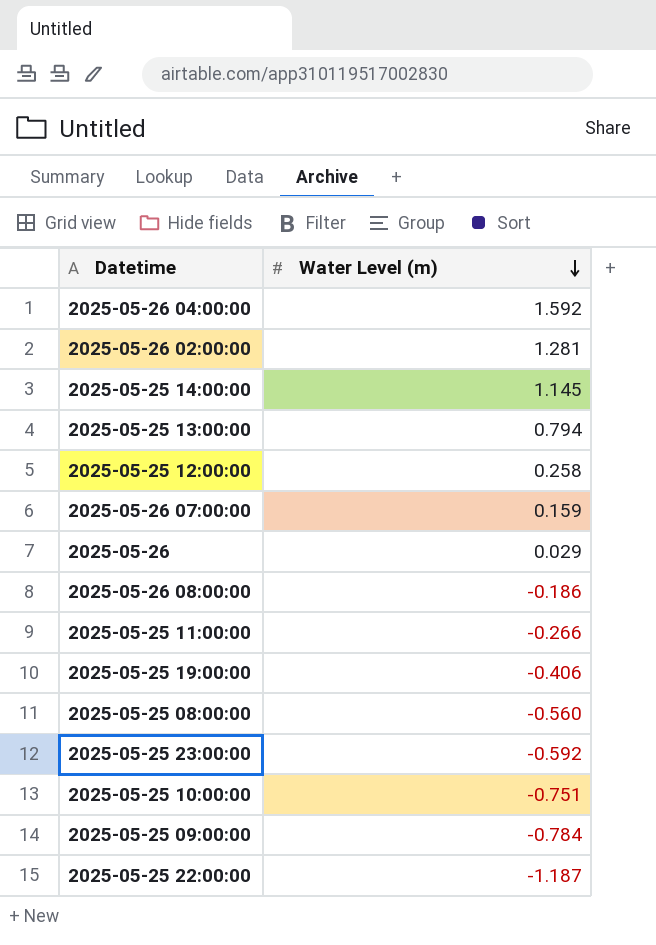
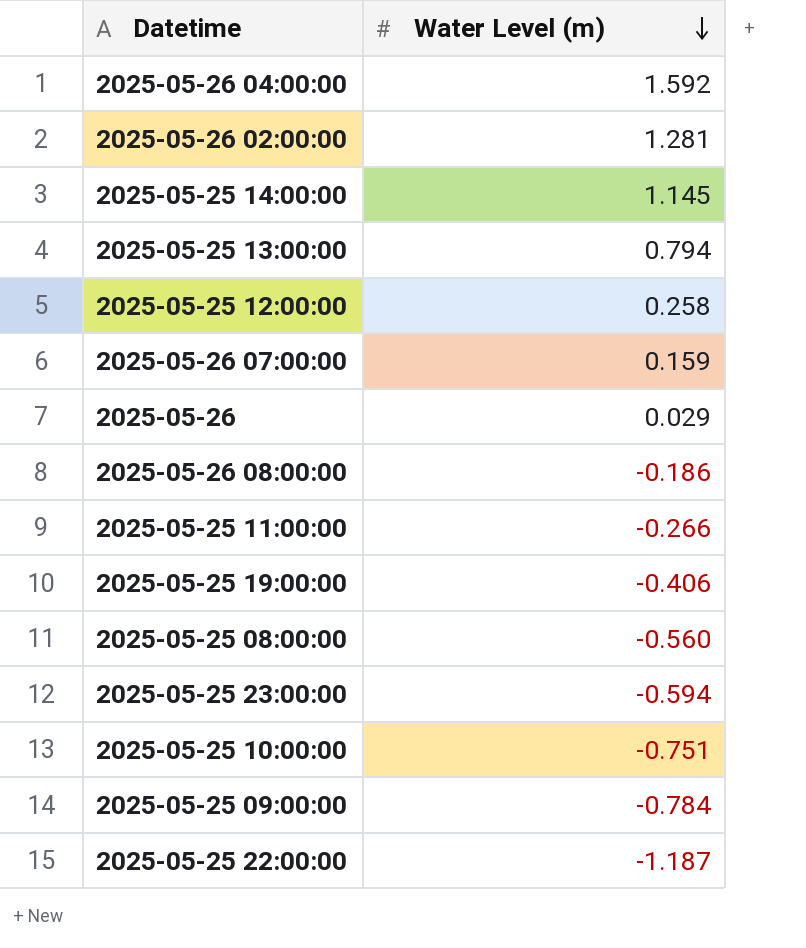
2025-05-25 23:00:00 | Water Level (m): -0.592 -> -0.594

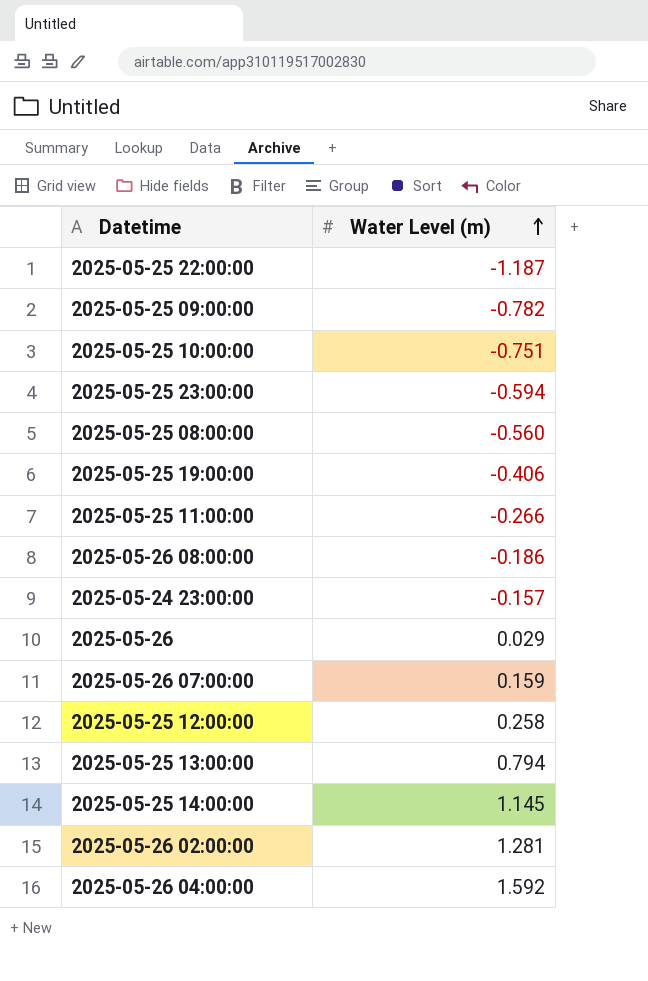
row order: Water Level (m) descending -> Water Level (m) ascending
2025-05-25 09:00:00 | Water Level (m): -0.784 -> -0.782
row 2025-05-24 23:00:00: none -> -0.157

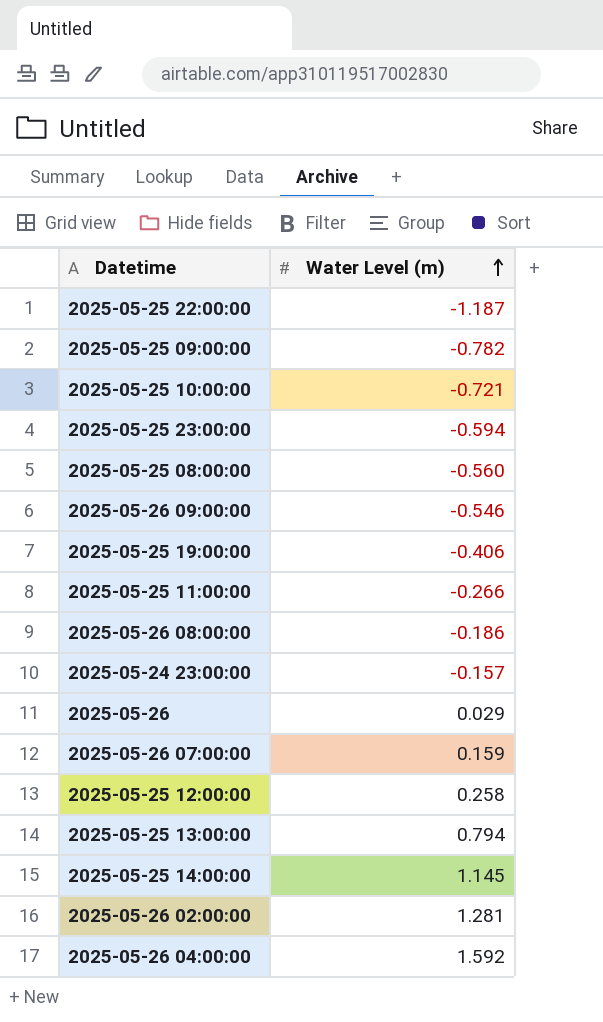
2025-05-25 10:00:00 | Water Level (m): -0.751 -> -0.721
row 2025-05-26 09:00:00: none -> -0.546

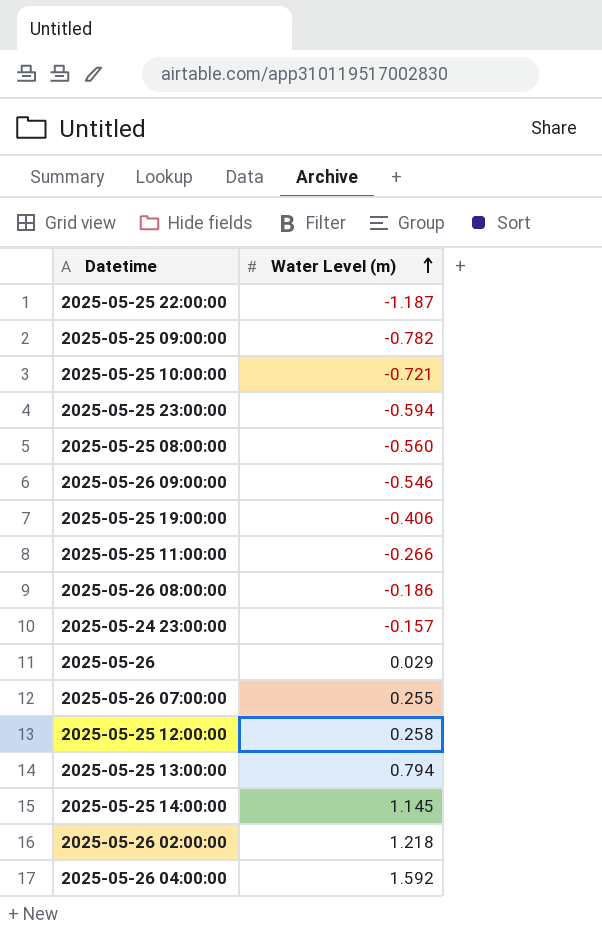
2025-05-26 07:00:00 | Water Level (m): 0.159 -> 0.255
2025-05-26 02:00:00 | Water Level (m): 1.281 -> 1.218

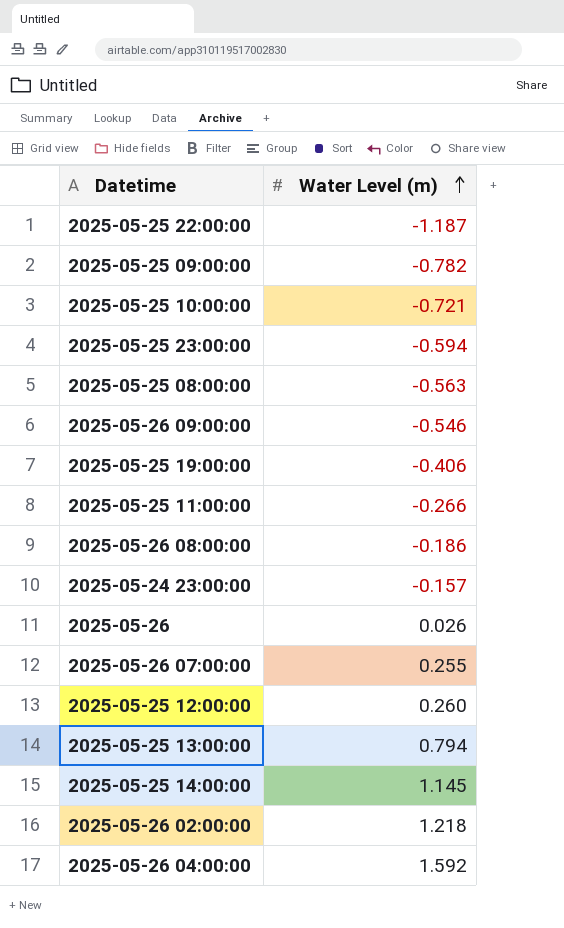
2025-05-25 08:00:00 | Water Level (m): -0.560 -> -0.563
2025-05-26 | Water Level (m): 0.029 -> 0.026
2025-05-25 12:00:00 | Water Level (m): 0.258 -> 0.260

